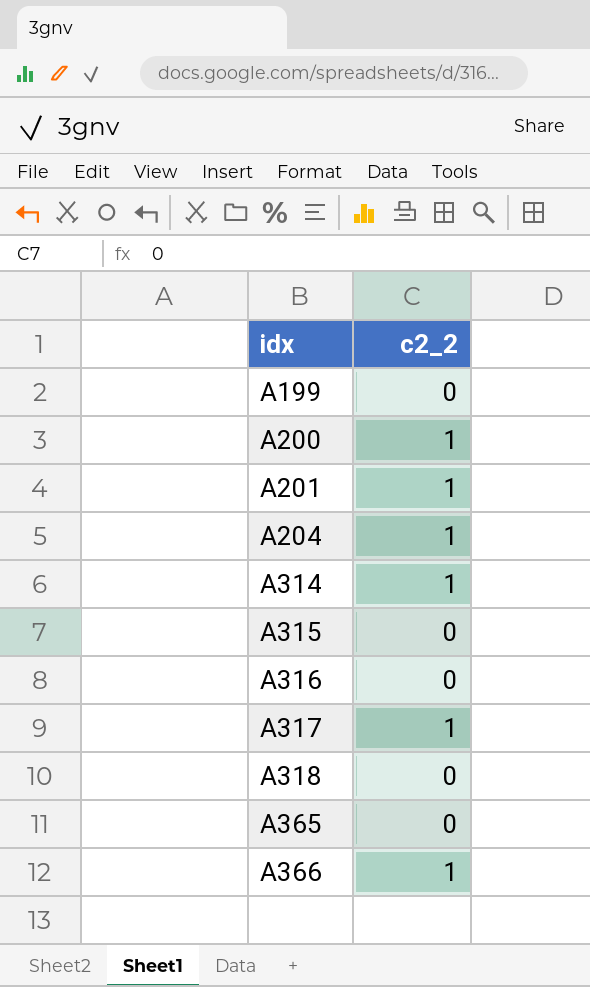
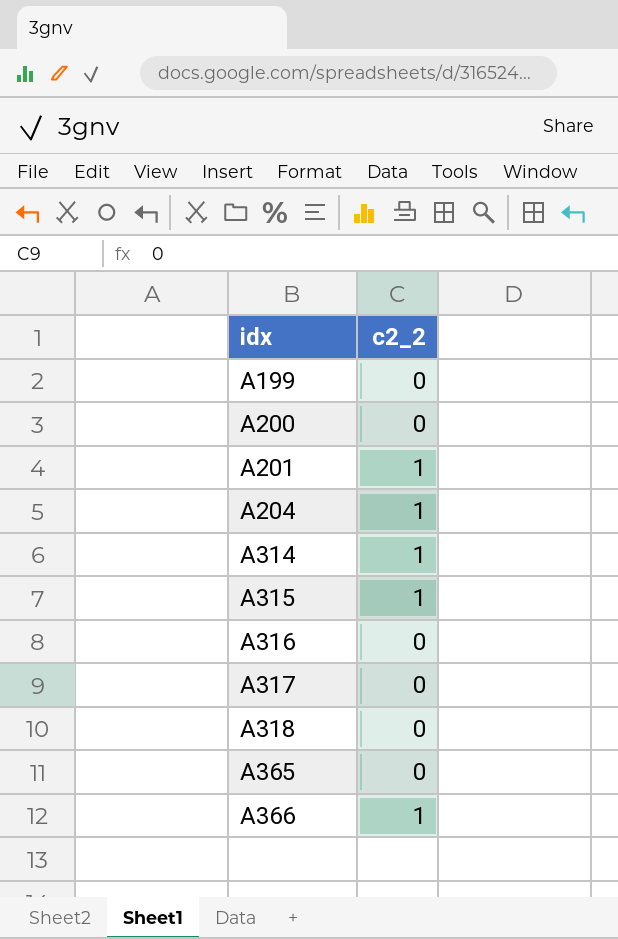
A200 | c2_2: 1 -> 0
A315 | c2_2: 0 -> 1
A317 | c2_2: 1 -> 0

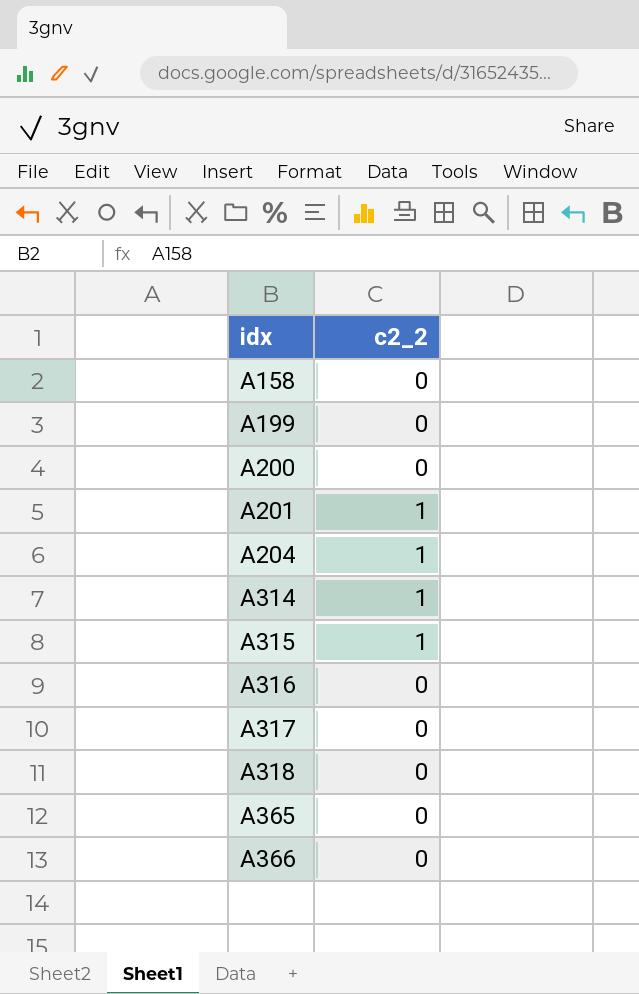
row A158: none -> 0
A366 | c2_2: 1 -> 0

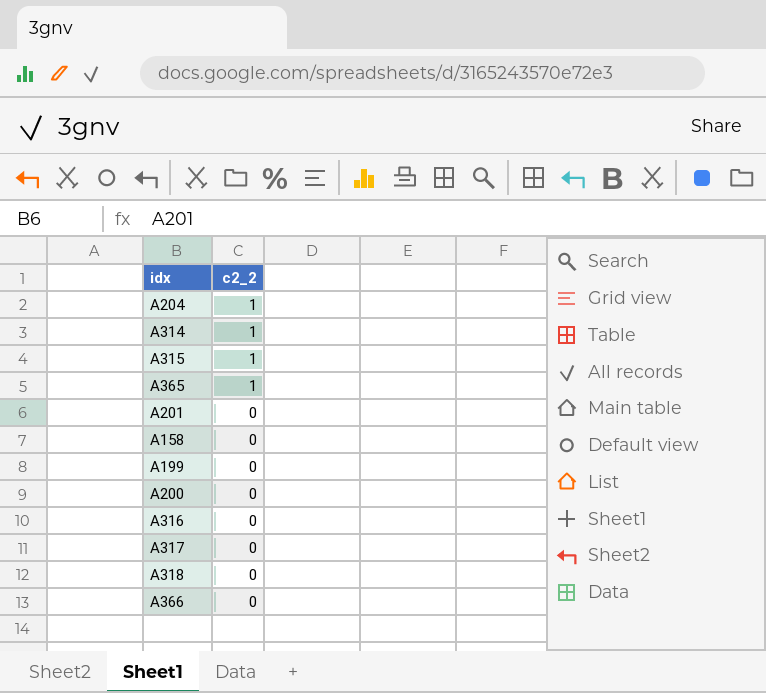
row order: idx ascending -> c2_2 descending
A365 | c2_2: 0 -> 1
A201 | c2_2: 1 -> 0

